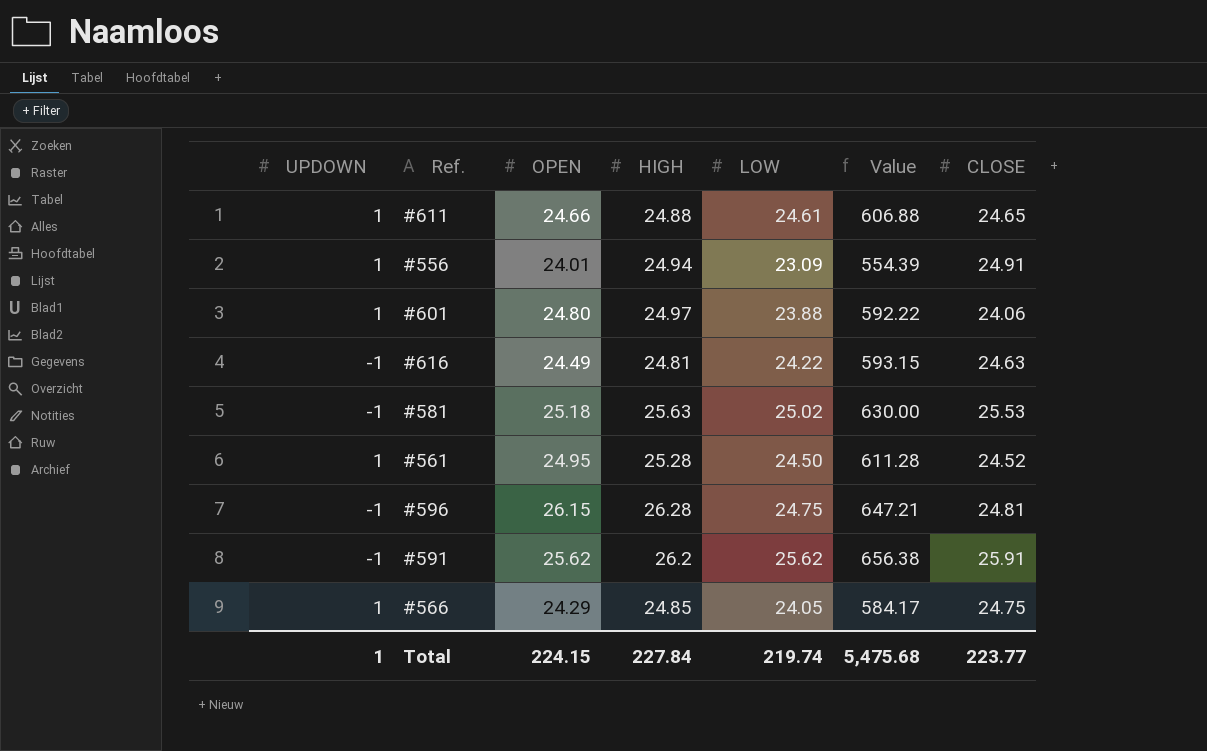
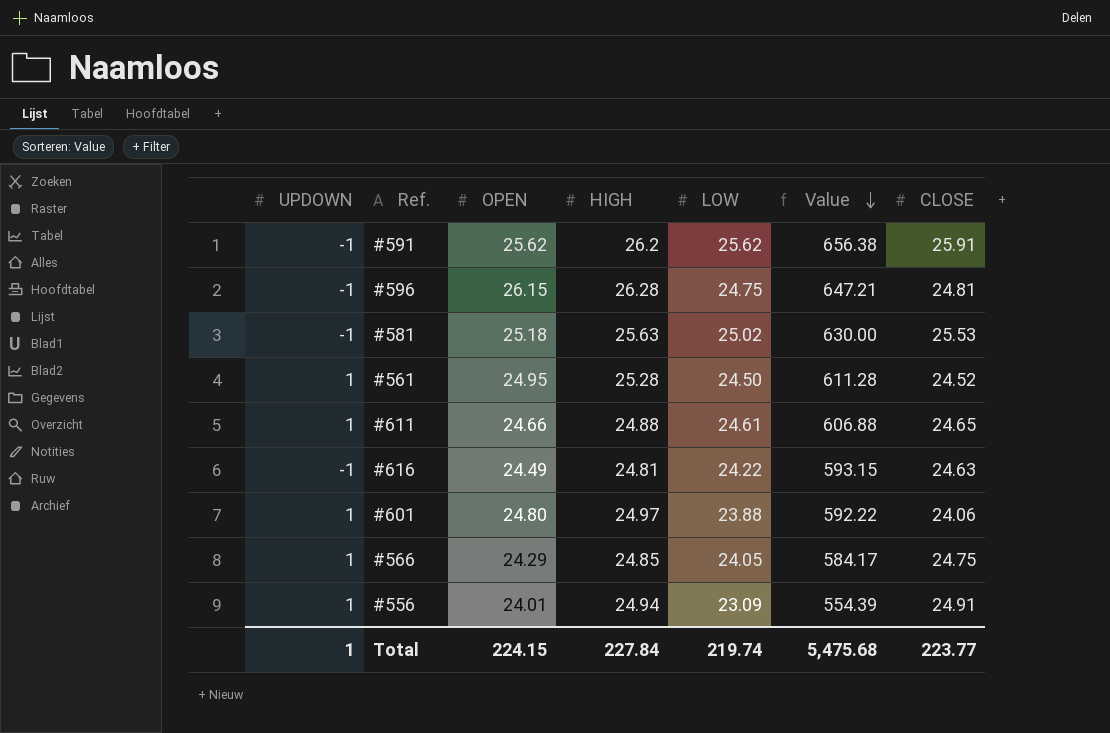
row order: none -> Value descending

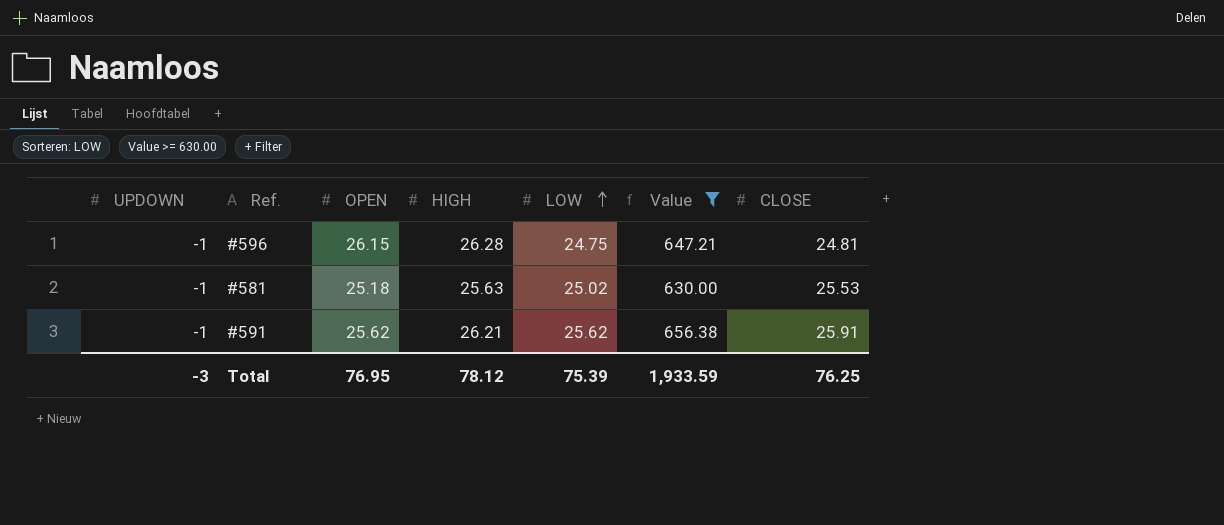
filter: none -> Value >= 630.00
row order: Value descending -> LOW ascending
#591 | HIGH: 26.2 -> 26.21
Total | UPDOWN: 1 -> -3
Total | OPEN: 224.15 -> 76.95
Total | HIGH: 227.84 -> 78.12
Total | LOW: 219.74 -> 75.39
Total | Value: 5,475.68 -> 1,933.59
Total | CLOSE: 223.77 -> 76.25

